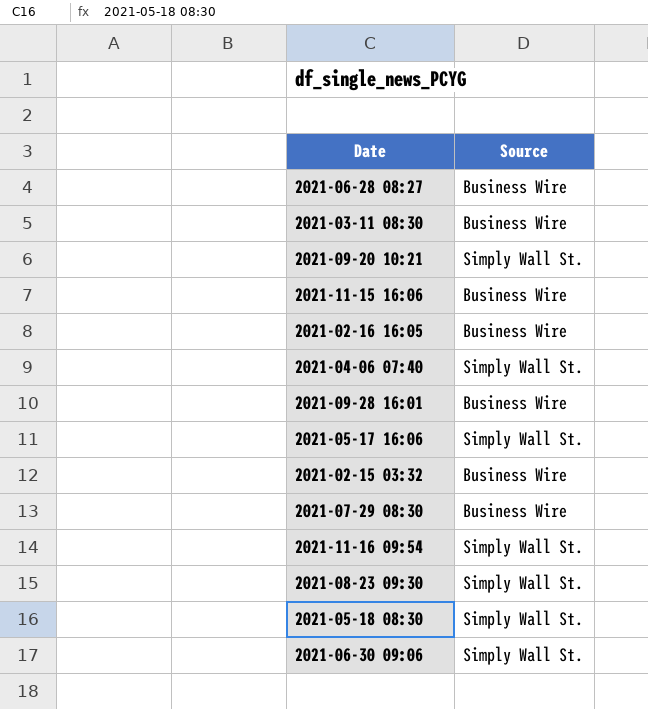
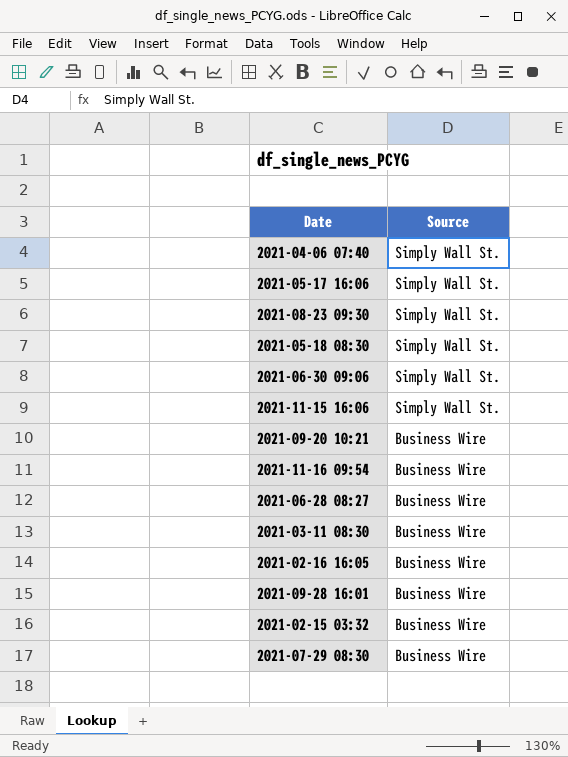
row order: none -> Source descending
2021-11-15 16:06 | Source: Business Wire -> Simply Wall St.
2021-09-20 10:21 | Source: Simply Wall St. -> Business Wire
2021-11-16 09:54 | Source: Simply Wall St. -> Business Wire

